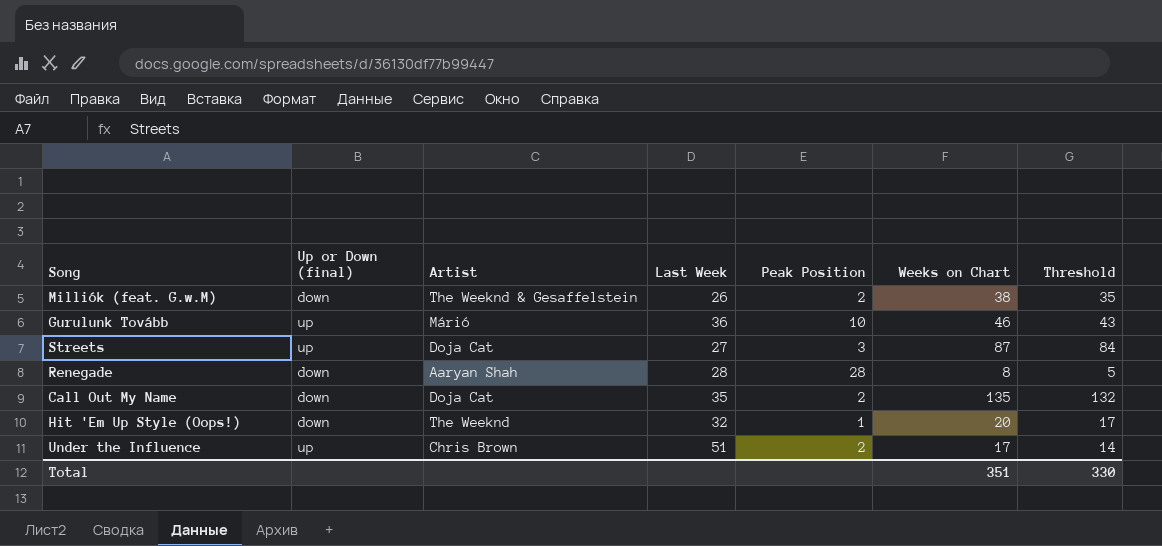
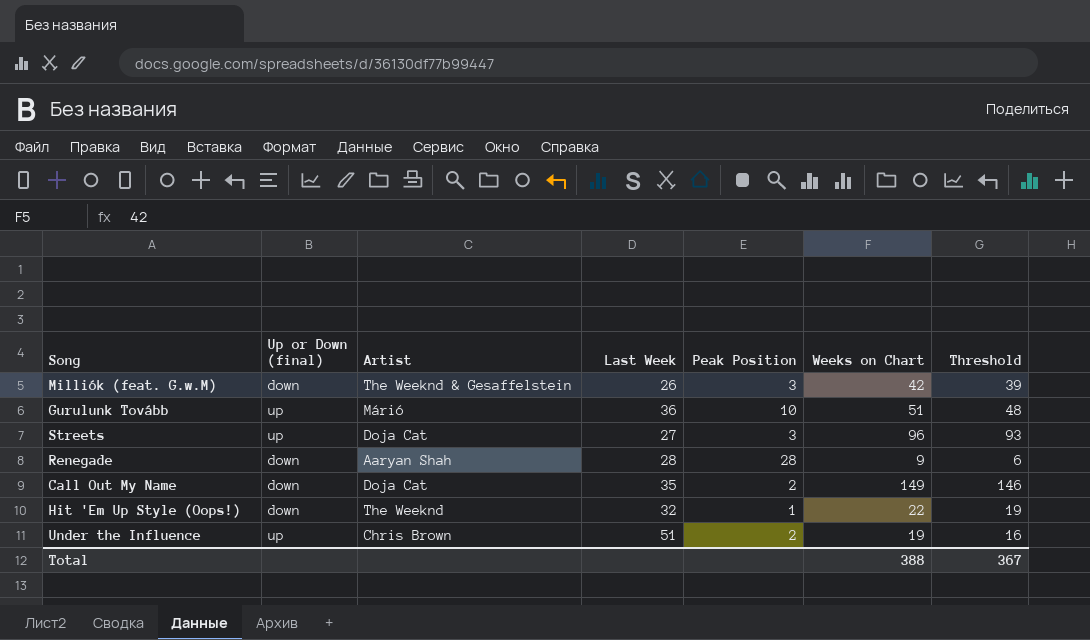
Milliók (feat. G.w.M) | Peak Position: 2 -> 3
Milliók (feat. G.w.M) | Weeks on Chart: 38 -> 42
Milliók (feat. G.w.M) | Threshold: 35 -> 39
Gurulunk Tovább | Weeks on Chart: 46 -> 51
Gurulunk Tovább | Threshold: 43 -> 48
Streets | Weeks on Chart: 87 -> 96
Streets | Threshold: 84 -> 93
Renegade | Weeks on Chart: 8 -> 9
Renegade | Threshold: 5 -> 6
Call Out My Name | Weeks on Chart: 135 -> 149
Call Out My Name | Threshold: 132 -> 146
Hit 'Em Up Style (Oops!) | Weeks on Chart: 20 -> 22
Hit 'Em Up Style (Oops!) | Threshold: 17 -> 19
Under the Influence | Weeks on Chart: 17 -> 19
Under the Influence | Threshold: 14 -> 16
Total | Weeks on Chart: 351 -> 388
Total | Threshold: 330 -> 367

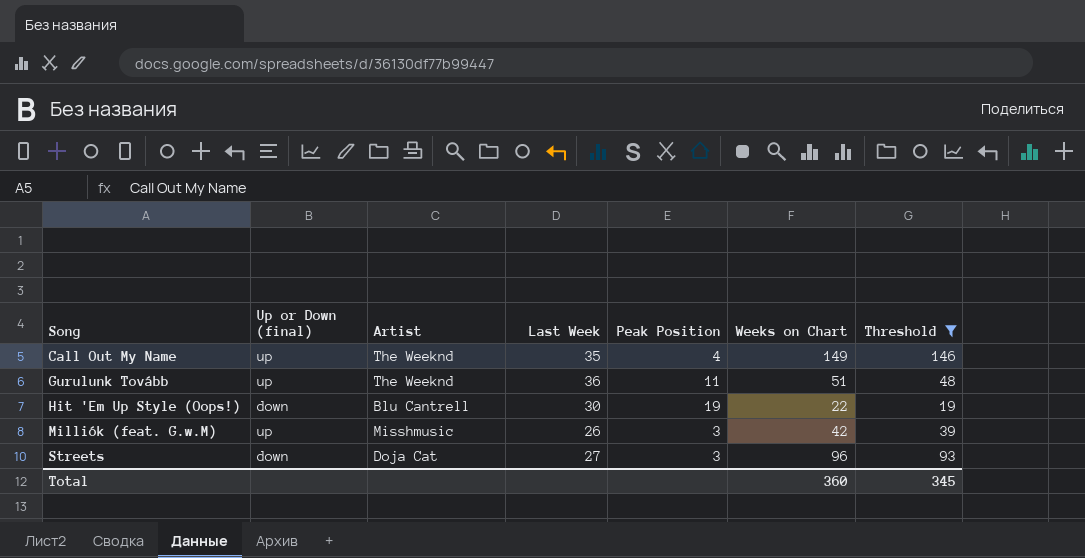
filter: none -> Threshold >= 19
row order: none -> Song ascending
Call Out My Name | Up or Down (final): down -> up
Call Out My Name | Artist: Doja Cat -> The Weeknd
Call Out My Name | Peak Position: 2 -> 4
Gurulunk Tovább | Artist: Márió -> The Weeknd
Gurulunk Tovább | Peak Position: 10 -> 11
Hit 'Em Up Style (Oops!) | Artist: The Weeknd -> Blu Cantrell
Hit 'Em Up Style (Oops!) | Last Week: 32 -> 30
Hit 'Em Up Style (Oops!) | Peak Position: 1 -> 19
Milliók (feat. G.w.M) | Up or Down (final): down -> up
Milliók (feat. G.w.M) | Artist: The Weeknd & Gesaffelstein -> Misshmusic
Streets | Up or Down (final): up -> down
Total | Weeks on Chart: 388 -> 360
Total | Threshold: 367 -> 345

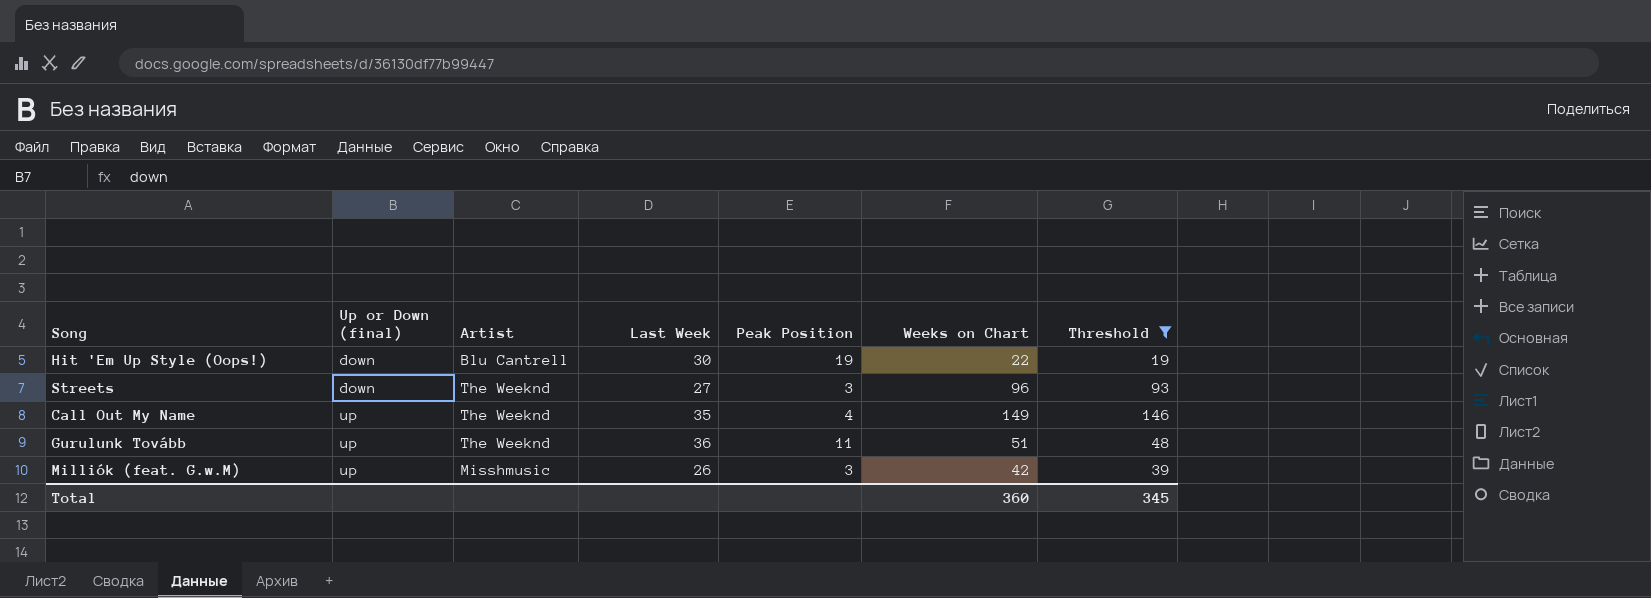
row order: Song ascending -> Up or Down (final) ascending
Streets | Artist: Doja Cat -> The Weeknd

